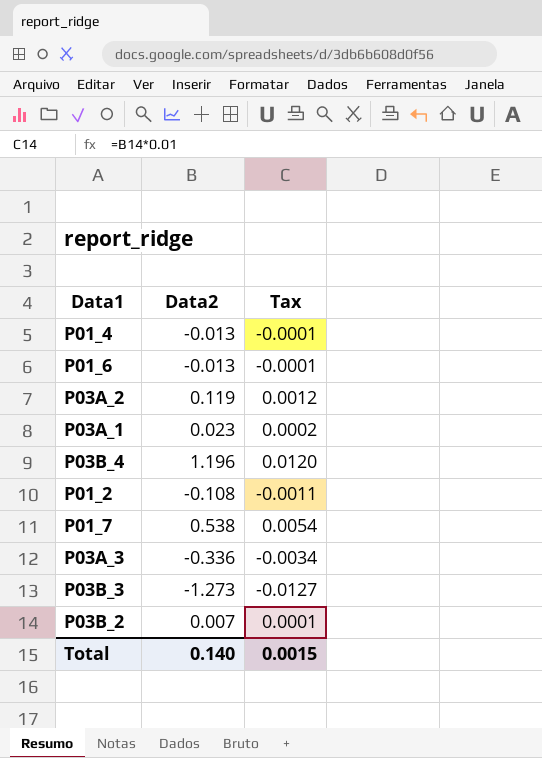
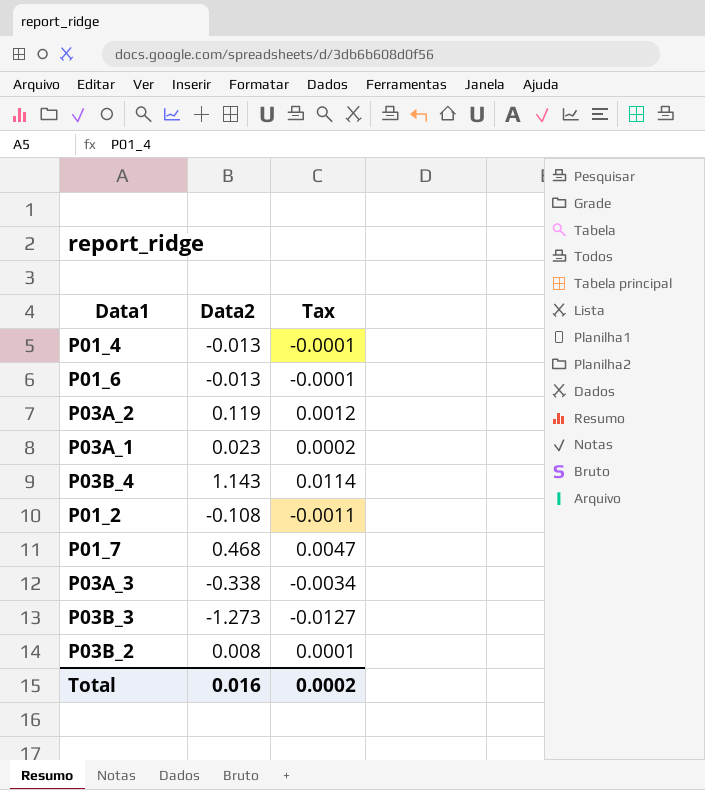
P03B_4 | Data2: 1.196 -> 1.143
P03B_4 | Tax: 0.0120 -> 0.0114
P01_7 | Data2: 0.538 -> 0.468
P01_7 | Tax: 0.0054 -> 0.0047
P03A_3 | Data2: -0.336 -> -0.338
P03B_2 | Data2: 0.007 -> 0.008
Total | Data2: 0.140 -> 0.016
Total | Tax: 0.0015 -> 0.0002

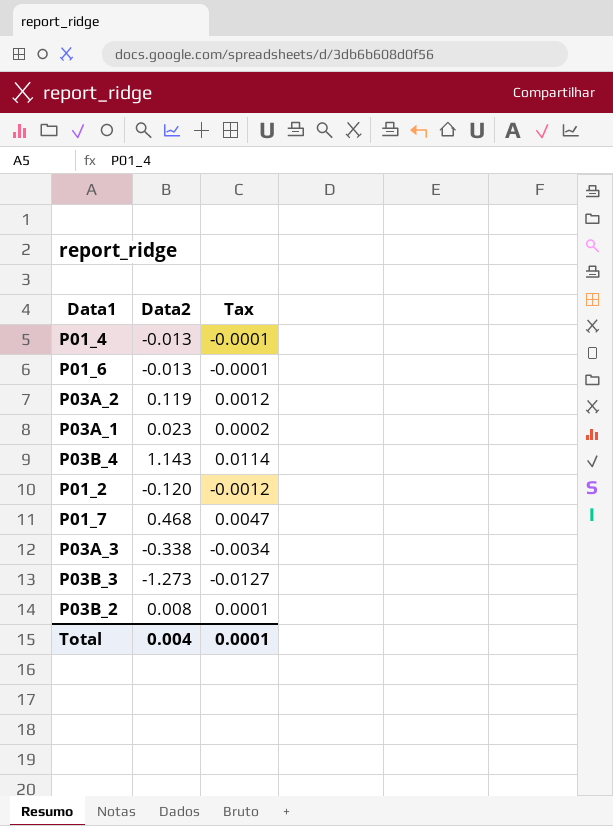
P01_2 | Data2: -0.108 -> -0.120
P01_2 | Tax: -0.0011 -> -0.0012
Total | Data2: 0.016 -> 0.004
Total | Tax: 0.0002 -> 0.0001

